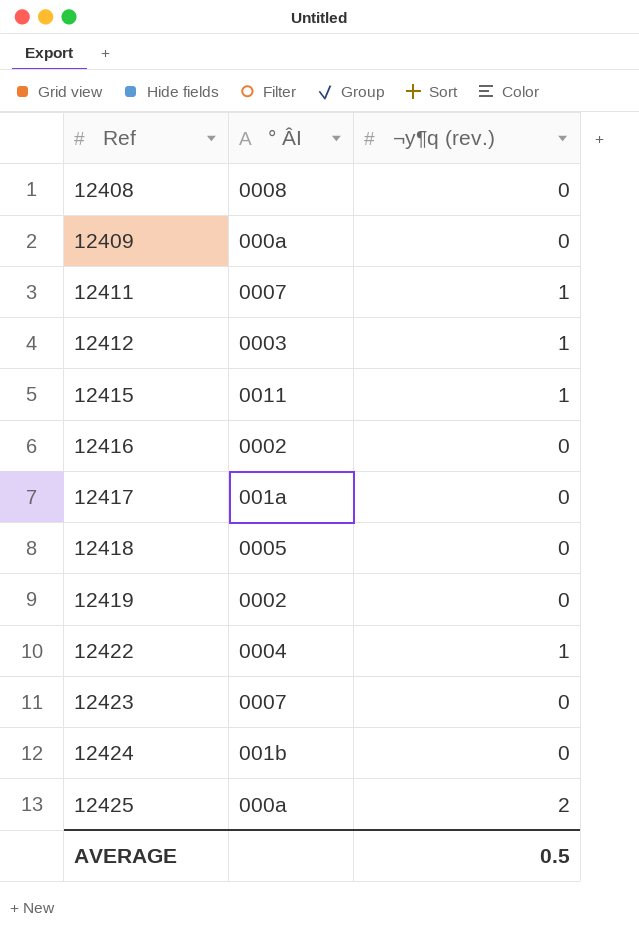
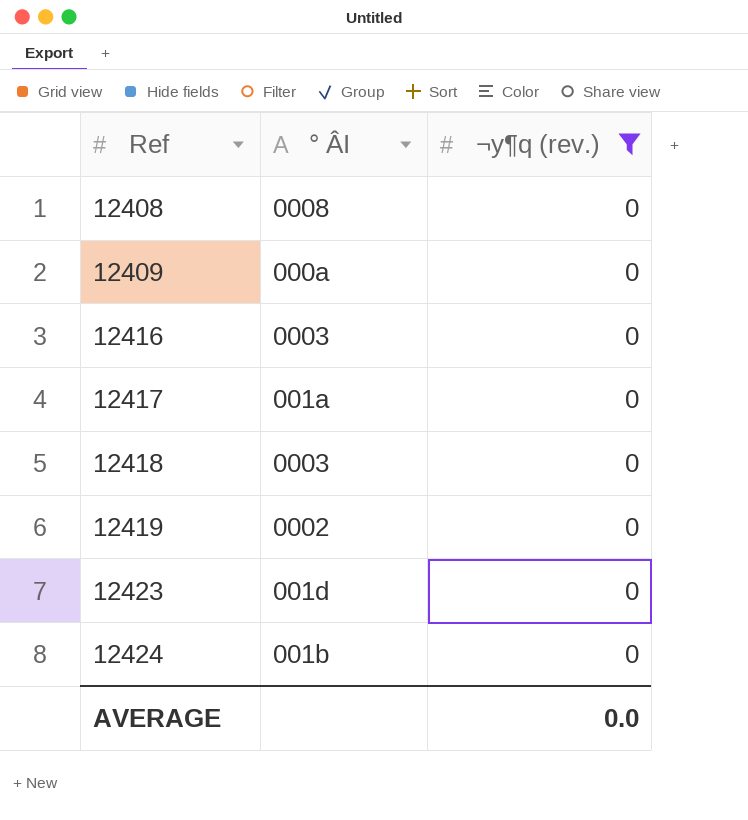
filter: none -> ¬y¶q (rev.) = 0
12416 | ° ÂI: 0002 -> 0003
12418 | ° ÂI: 0005 -> 0003
12423 | ° ÂI: 0007 -> 001d
AVERAGE | ¬y¶q (rev.): 0.5 -> 0.0

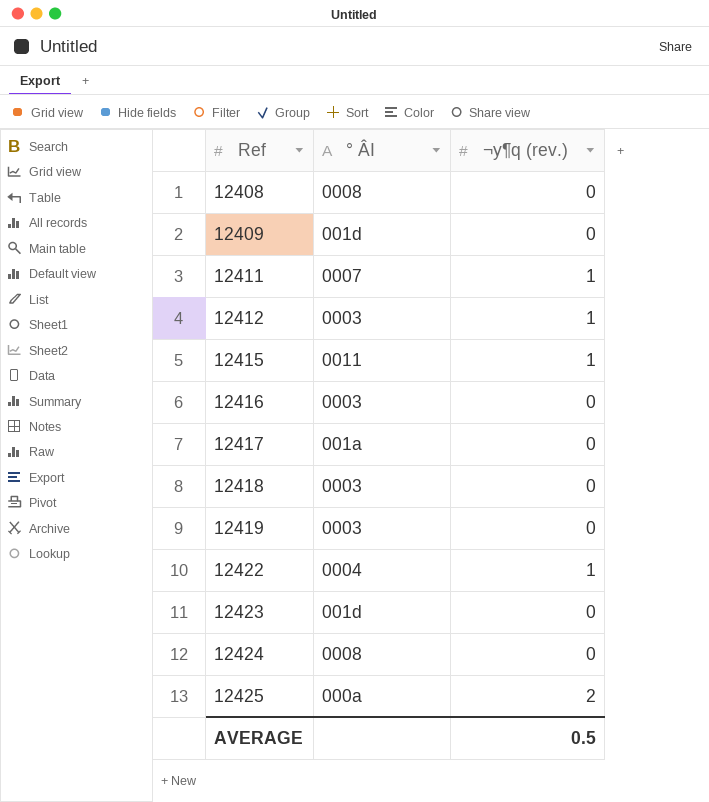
filter: ¬y¶q (rev.) = 0 -> none
12409 | ° ÂI: 000a -> 001d
12419 | ° ÂI: 0002 -> 0003
12424 | ° ÂI: 001b -> 0008
AVERAGE | ¬y¶q (rev.): 0.0 -> 0.5

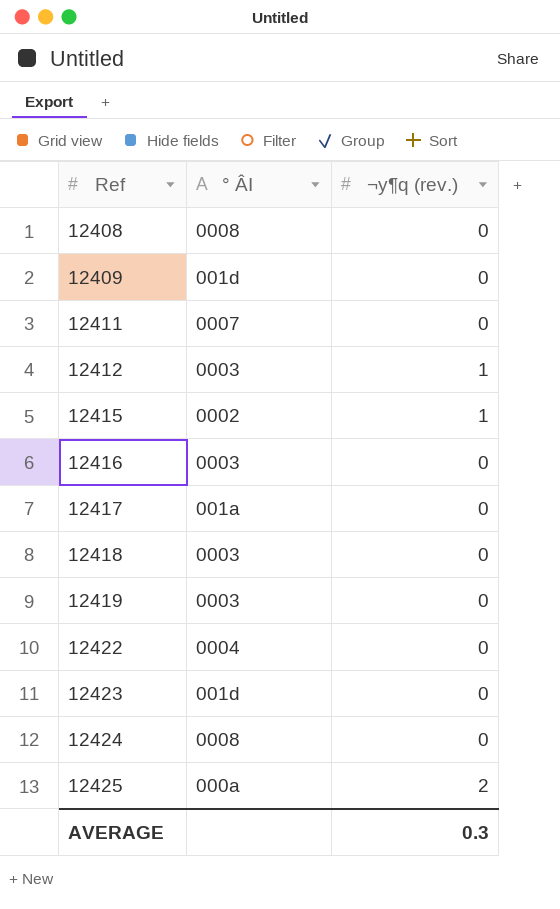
12411 | ¬y¶q (rev.): 1 -> 0
12415 | ° ÂI: 0011 -> 0002
12422 | ¬y¶q (rev.): 1 -> 0
AVERAGE | ¬y¶q (rev.): 0.5 -> 0.3

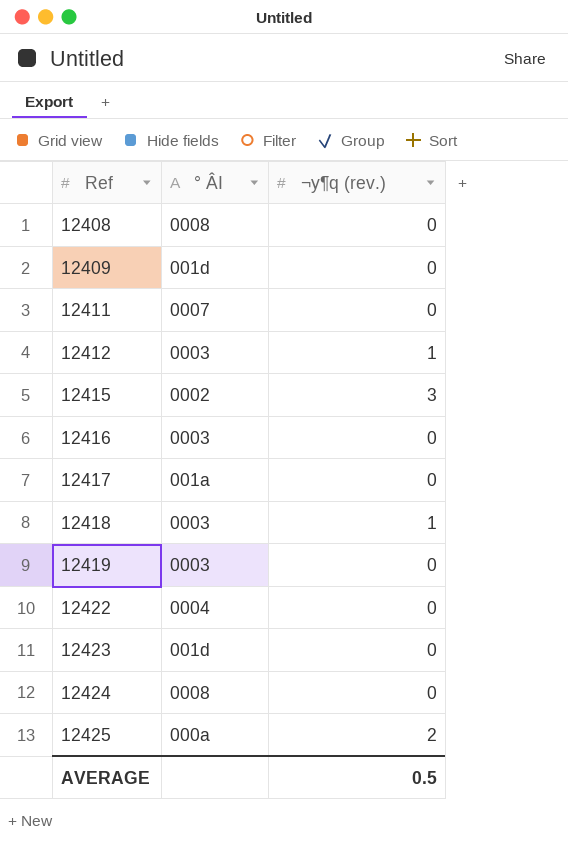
12415 | ¬y¶q (rev.): 1 -> 3
12418 | ¬y¶q (rev.): 0 -> 1
AVERAGE | ¬y¶q (rev.): 0.3 -> 0.5

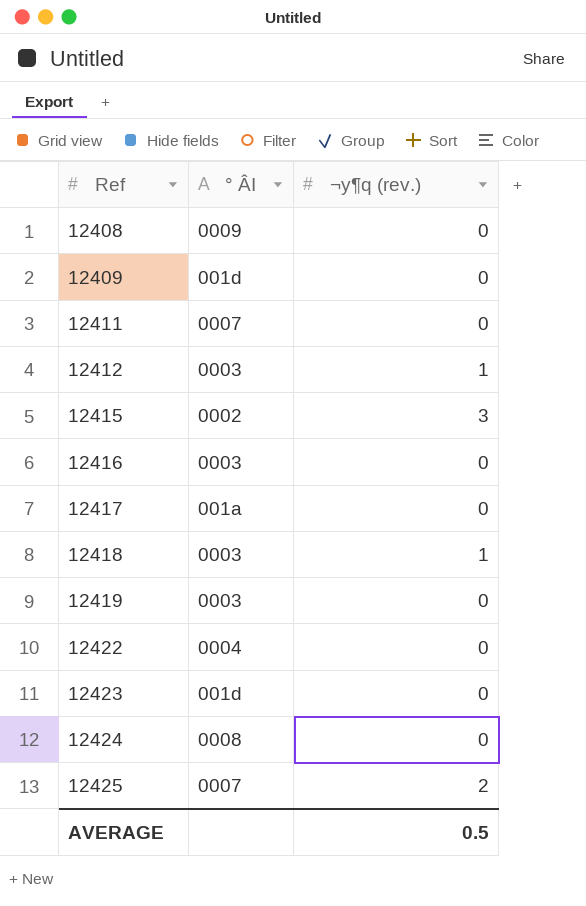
12408 | ° ÂI: 0008 -> 0009
12425 | ° ÂI: 000a -> 0007

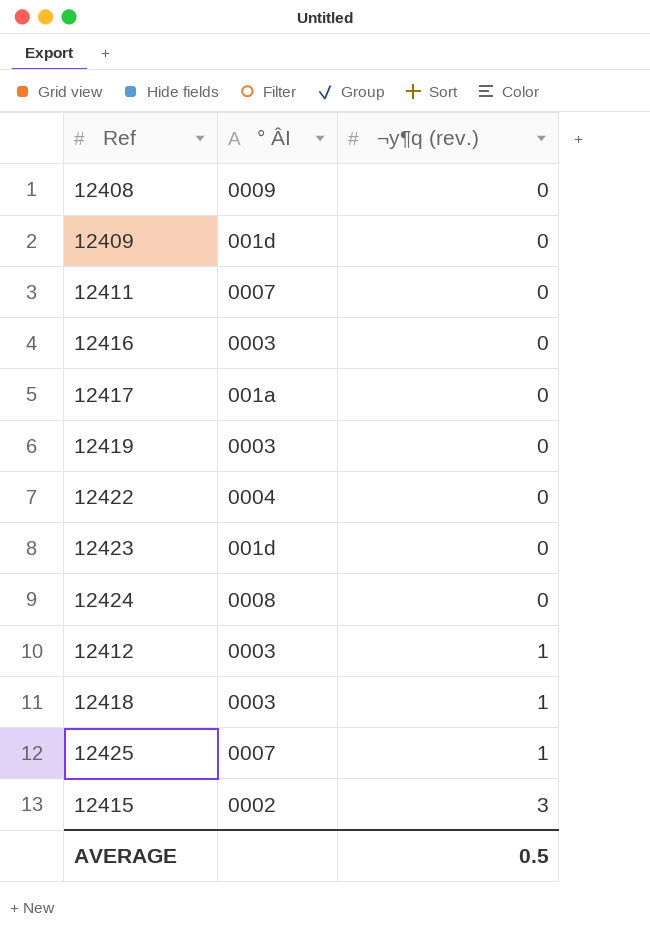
row order: Ref ascending -> ¬y¶q (rev.) ascending
12425 | ¬y¶q (rev.): 2 -> 1

